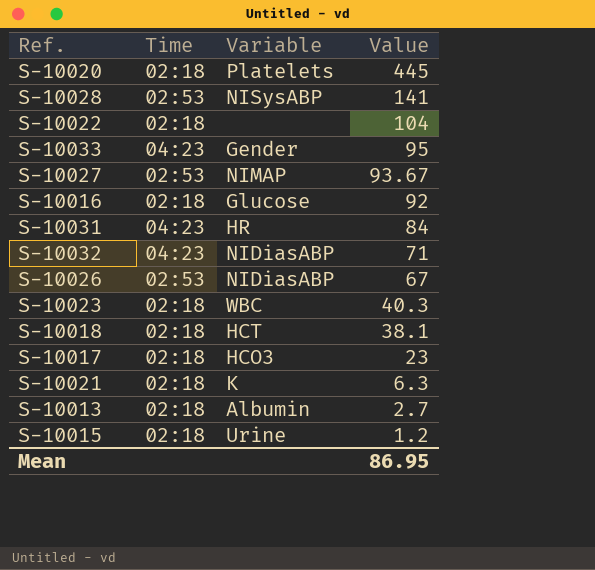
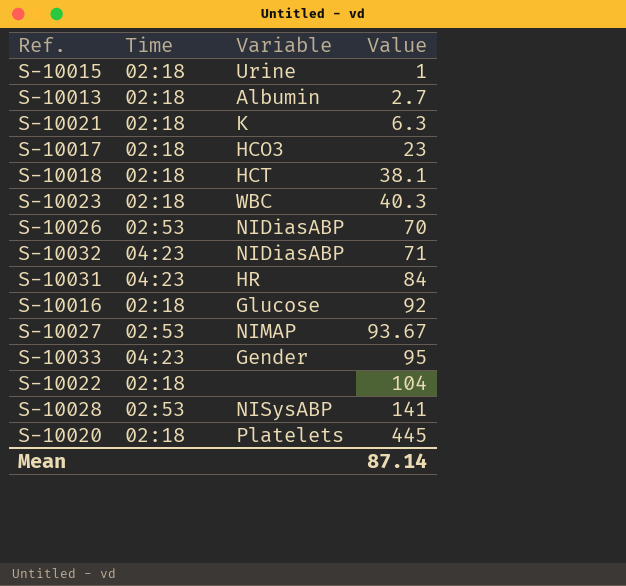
row order: Value descending -> Value ascending
S-10015 | Value: 1.2 -> 1
S-10026 | Value: 67 -> 70
Mean | Value: 86.95 -> 87.14

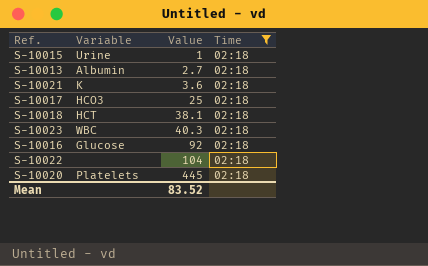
filter: none -> Time = 02:18
column Time | position: 2 -> 4
S-10021 | Value: 6.3 -> 3.6
S-10017 | Value: 23 -> 25
Mean | Value: 87.14 -> 83.52

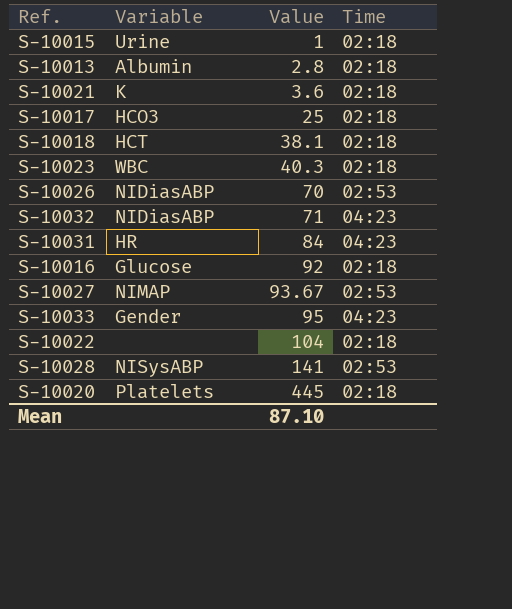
filter: Time = 02:18 -> none
S-10013 | Value: 2.7 -> 2.8
Mean | Value: 83.52 -> 87.10

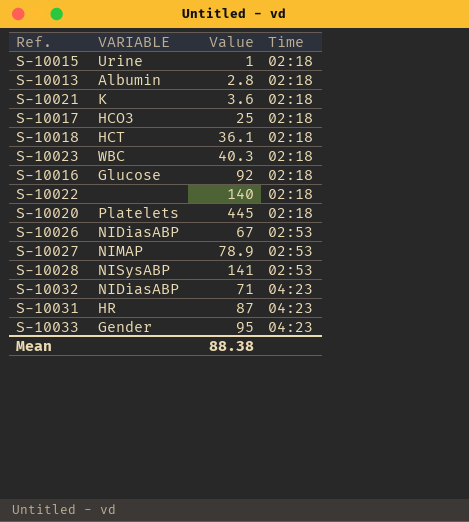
row order: Value ascending -> Time ascending
column name: Variable -> VARIABLE
S-10018 | Value: 38.1 -> 36.1
S-10022 | Value: 104 -> 140
S-10026 | Value: 70 -> 67
S-10027 | Value: 93.67 -> 78.9
S-10031 | Value: 84 -> 87
Mean | Value: 87.10 -> 88.38

